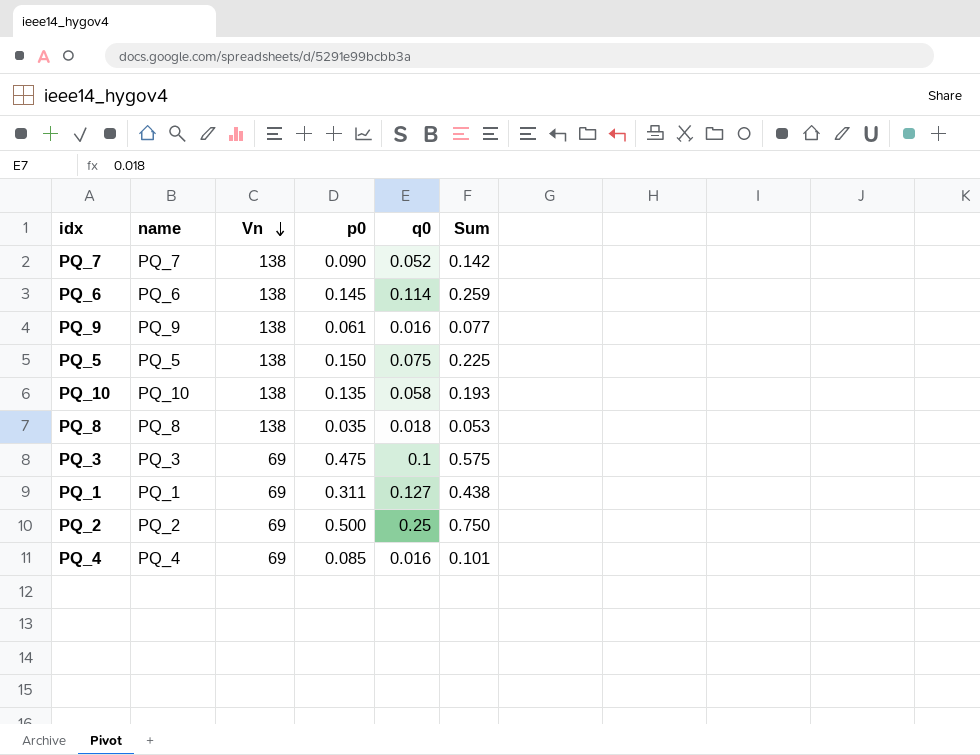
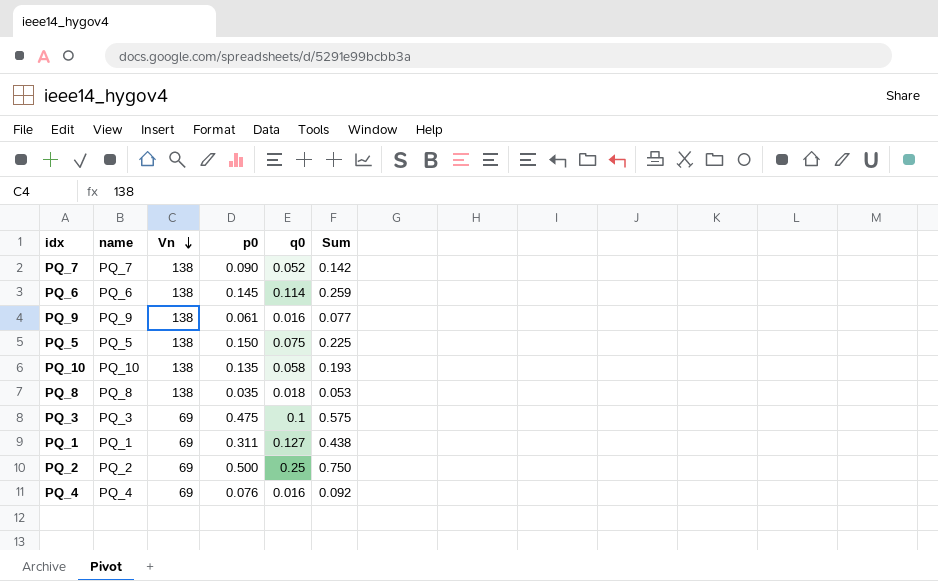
PQ_4 | p0: 0.085 -> 0.076
PQ_4 | Sum: 0.101 -> 0.092

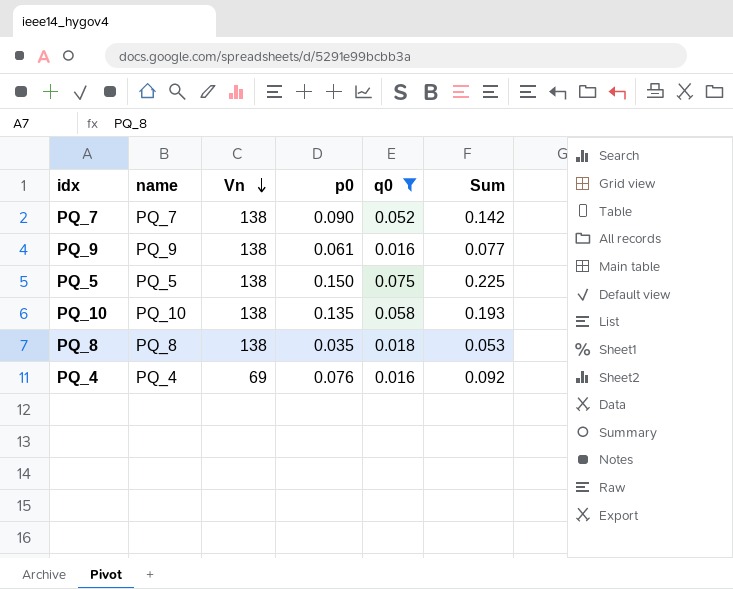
filter: none -> q0 <= 0.075

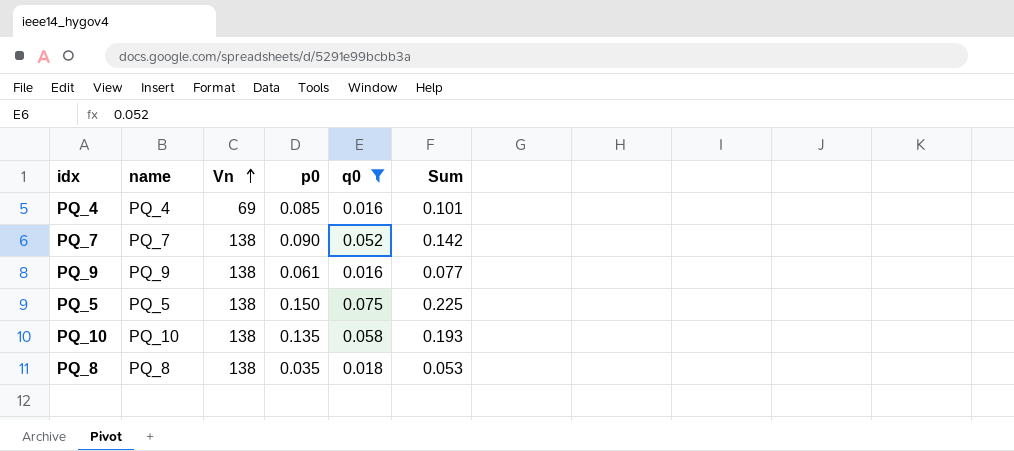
row order: Vn descending -> Vn ascending
PQ_4 | p0: 0.076 -> 0.085
PQ_4 | Sum: 0.092 -> 0.101

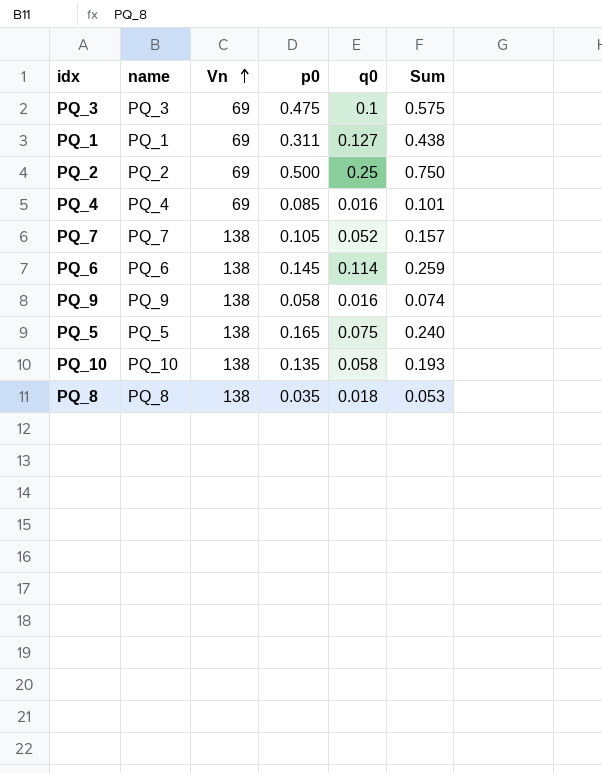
filter: q0 <= 0.075 -> none
PQ_7 | p0: 0.090 -> 0.105
PQ_7 | Sum: 0.142 -> 0.157
PQ_9 | p0: 0.061 -> 0.058
PQ_9 | Sum: 0.077 -> 0.074
PQ_5 | p0: 0.150 -> 0.165
PQ_5 | Sum: 0.225 -> 0.240

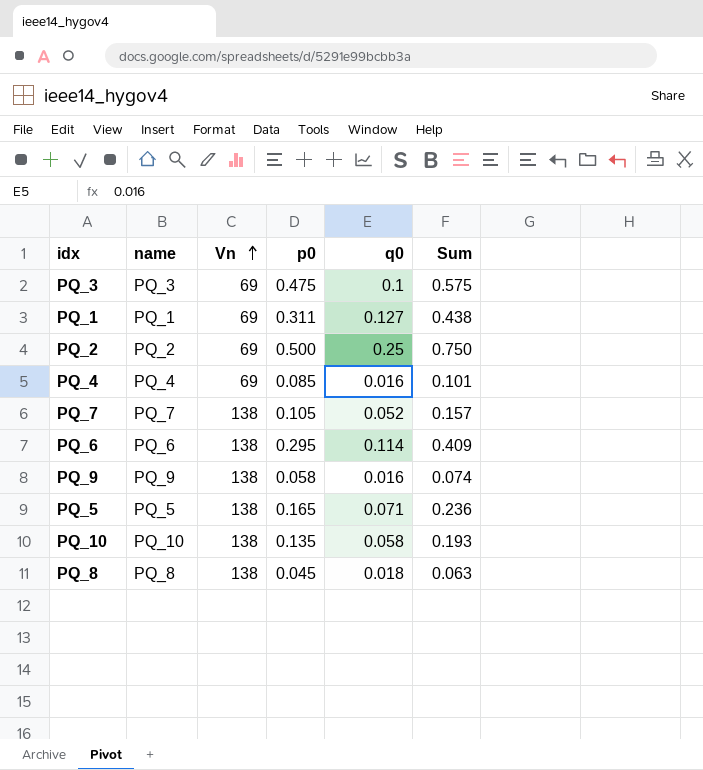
PQ_6 | p0: 0.145 -> 0.295
PQ_6 | Sum: 0.259 -> 0.409
PQ_5 | q0: 0.075 -> 0.071
PQ_5 | Sum: 0.240 -> 0.236
PQ_8 | p0: 0.035 -> 0.045
PQ_8 | Sum: 0.053 -> 0.063

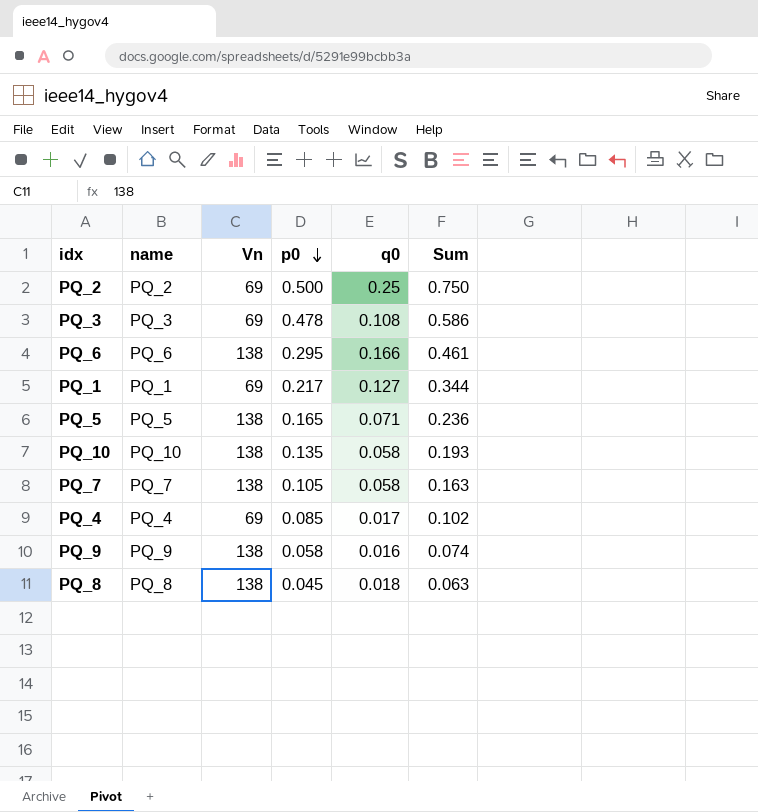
row order: Vn ascending -> p0 descending
PQ_3 | p0: 0.475 -> 0.478
PQ_3 | q0: 0.1 -> 0.108
PQ_3 | Sum: 0.575 -> 0.586
PQ_6 | q0: 0.114 -> 0.166
PQ_6 | Sum: 0.409 -> 0.461
PQ_1 | p0: 0.311 -> 0.217
PQ_1 | Sum: 0.438 -> 0.344
PQ_7 | q0: 0.052 -> 0.058
PQ_7 | Sum: 0.157 -> 0.163
PQ_4 | q0: 0.016 -> 0.017
PQ_4 | Sum: 0.101 -> 0.102

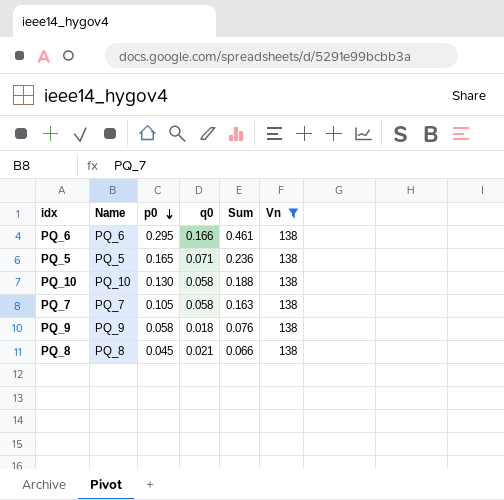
filter: none -> Vn = 138
column name: name -> Name
column Vn | position: 3 -> 6
PQ_10 | p0: 0.135 -> 0.130
PQ_10 | Sum: 0.193 -> 0.188
PQ_9 | q0: 0.016 -> 0.018
PQ_9 | Sum: 0.074 -> 0.076
PQ_8 | q0: 0.018 -> 0.021
PQ_8 | Sum: 0.063 -> 0.066

